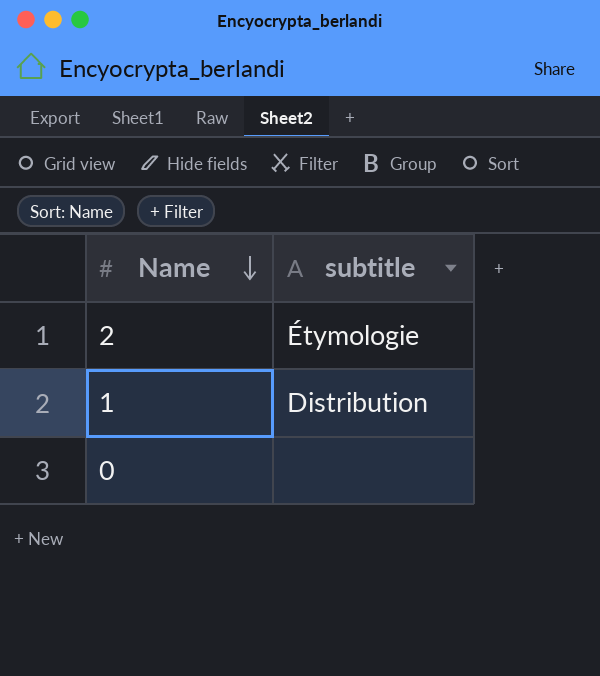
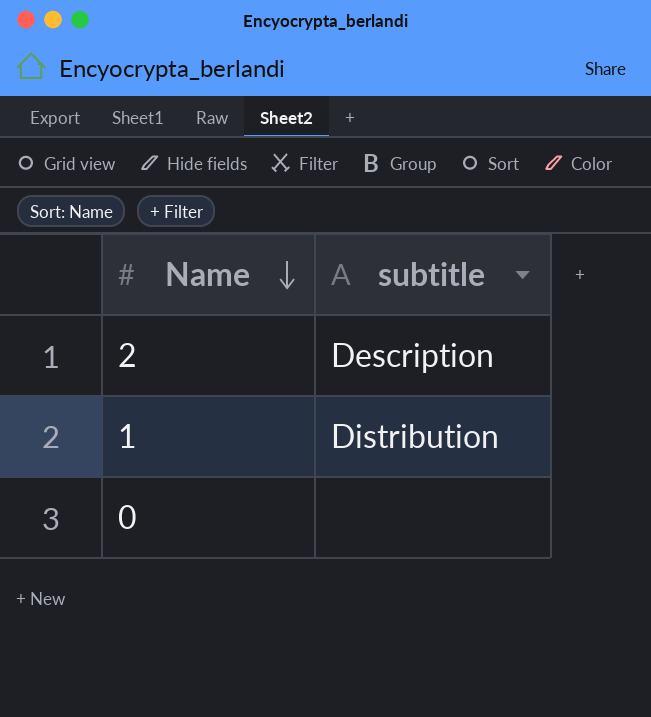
2 | subtitle: Étymologie -> Description

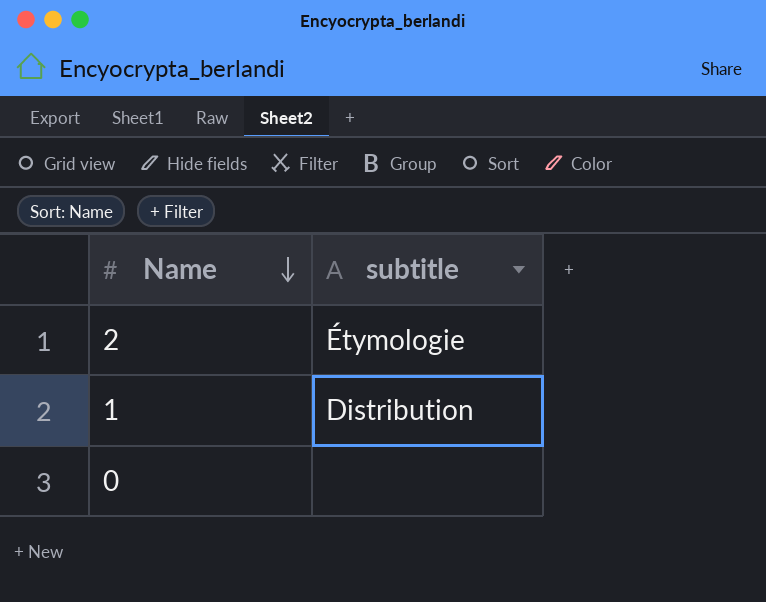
2 | subtitle: Description -> Étymologie

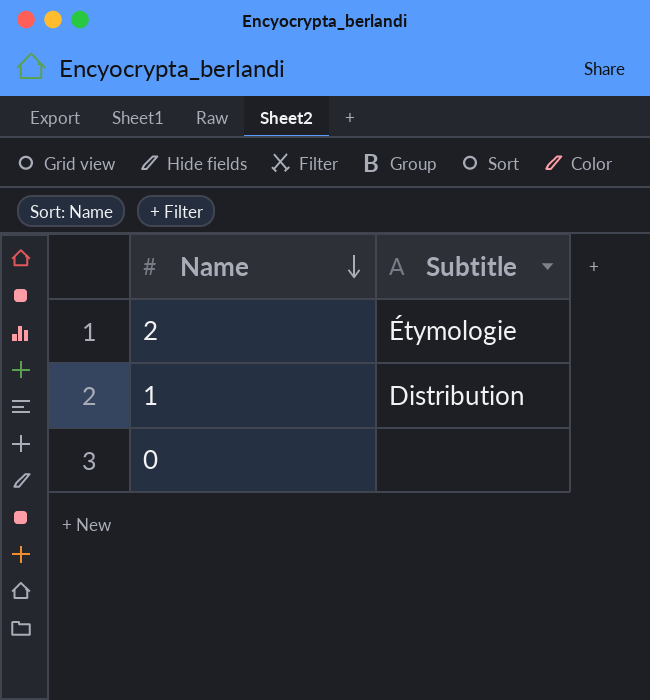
column name: subtitle -> Subtitle

